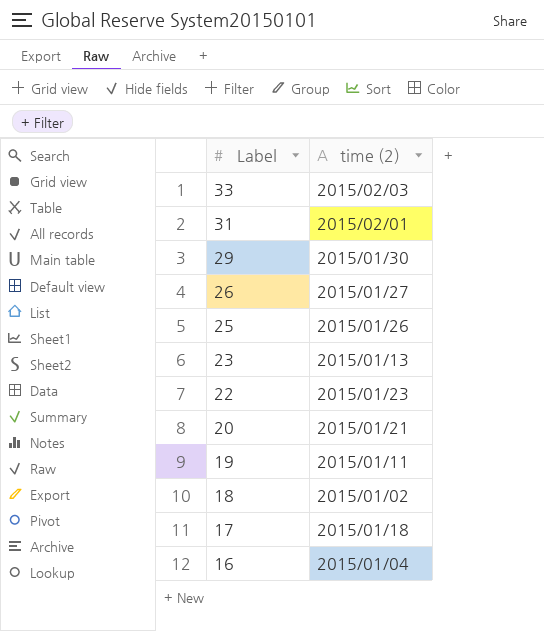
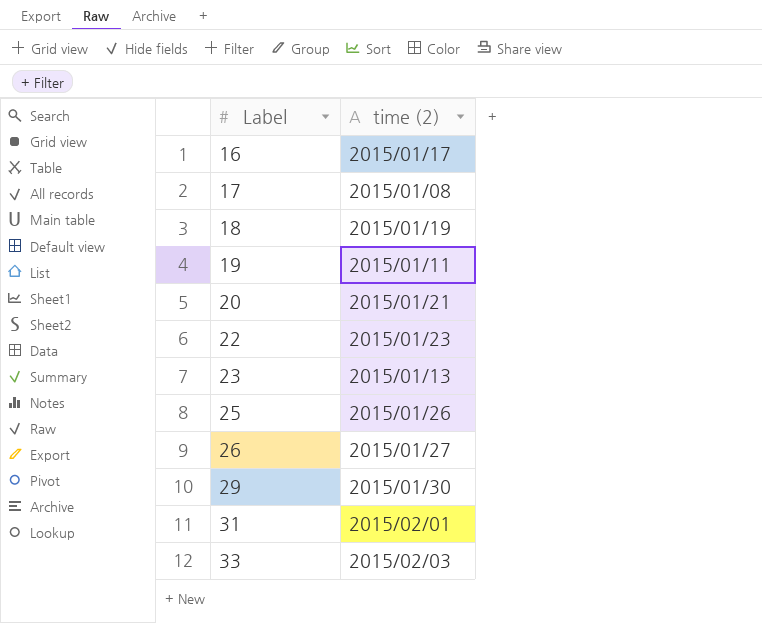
row order: Label descending -> Label ascending
16 | time (2): 2015/01/04 -> 2015/01/17
17 | time (2): 2015/01/18 -> 2015/01/08
18 | time (2): 2015/01/02 -> 2015/01/19

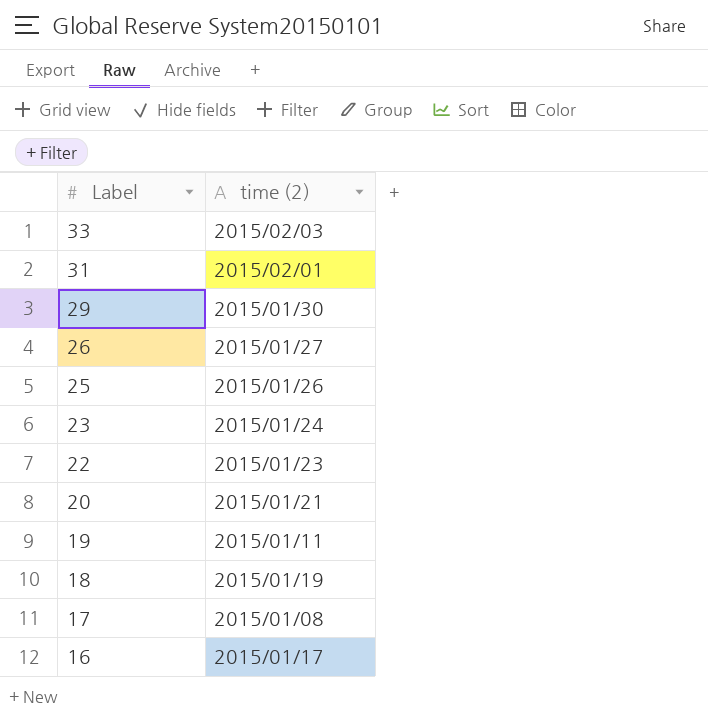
row order: Label ascending -> Label descending
23 | time (2): 2015/01/13 -> 2015/01/24

